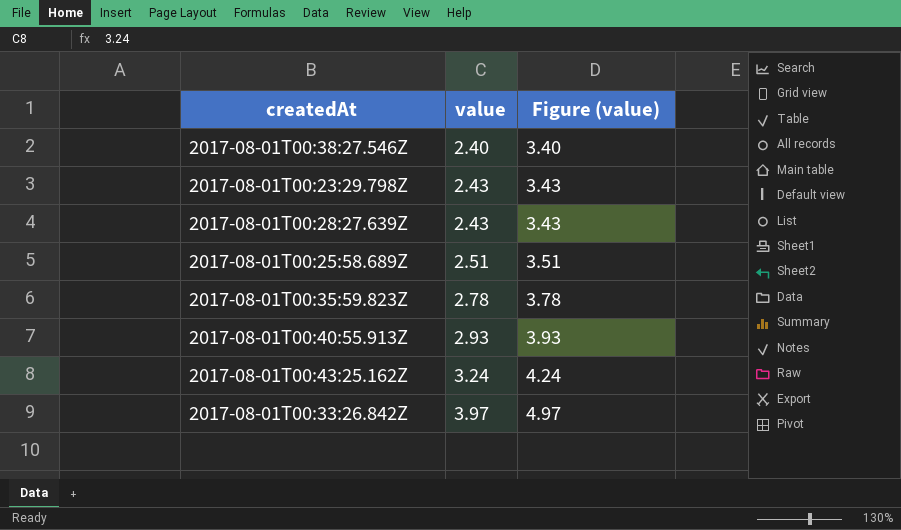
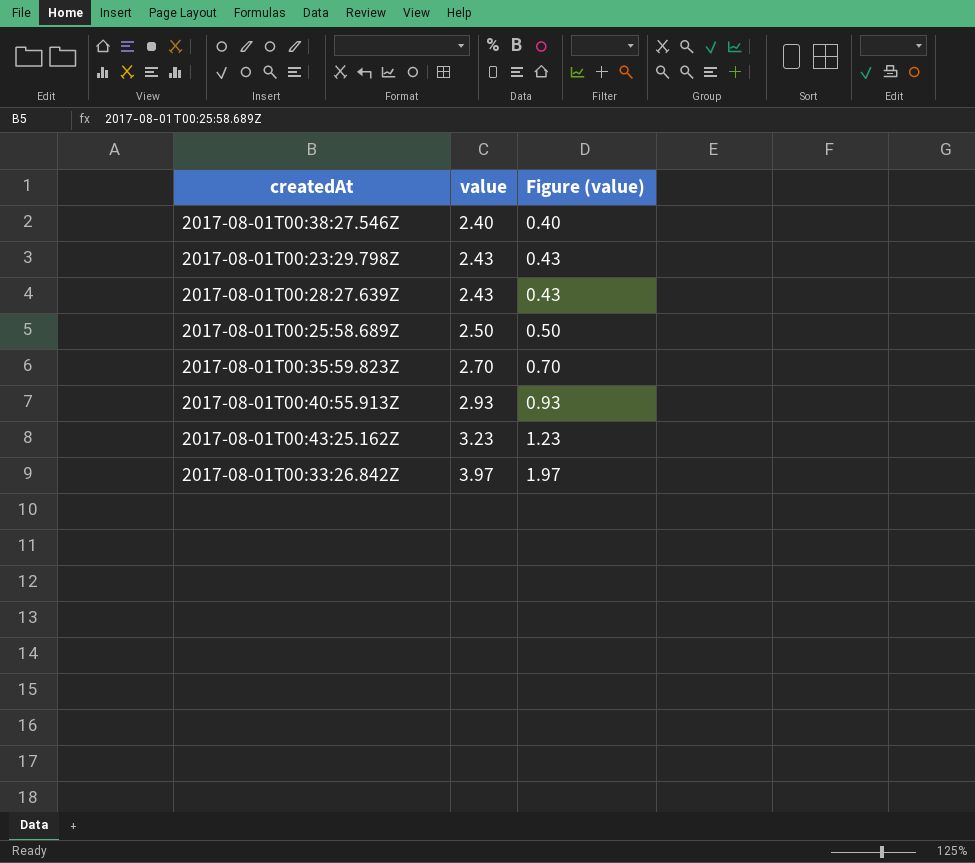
column Figure (value) | formula: [value] + 1 -> [value] - 2
2017-08-01T00:25:58.689Z | value: 2.51 -> 2.50
2017-08-01T00:35:59.823Z | value: 2.78 -> 2.70
2017-08-01T00:43:25.162Z | value: 3.24 -> 3.23

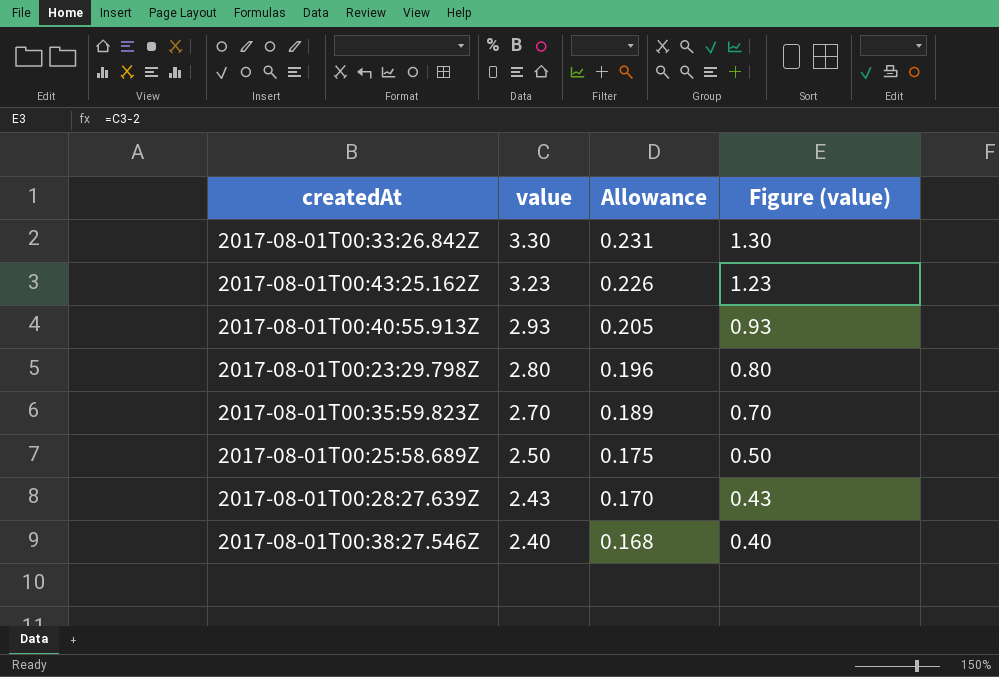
row order: value ascending -> value descending
column Allowance | formula: none -> [value] * 0.07
2017-08-01T00:33:26.842Z | value: 3.97 -> 3.30
2017-08-01T00:33:26.842Z | Figure (value): 1.97 -> 1.30
2017-08-01T00:23:29.798Z | value: 2.43 -> 2.80
2017-08-01T00:23:29.798Z | Figure (value): 0.43 -> 0.80

